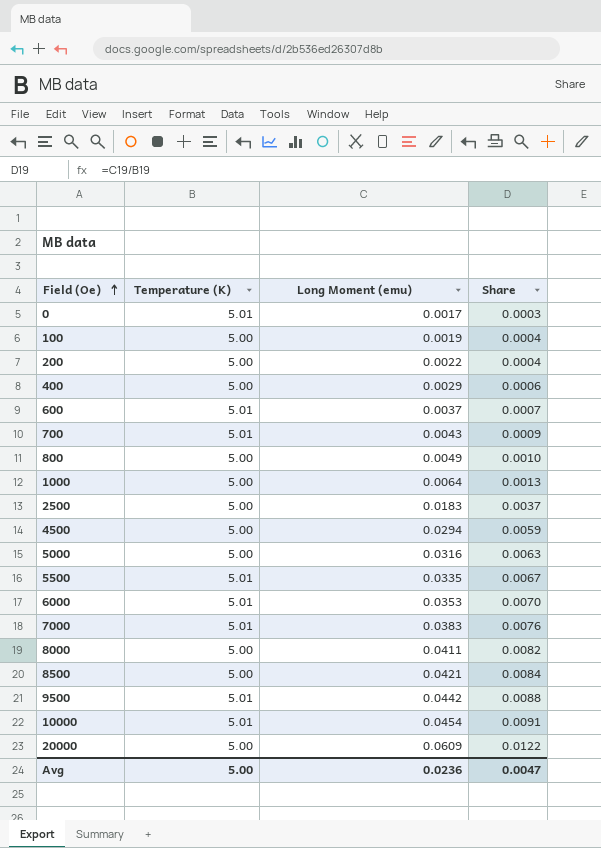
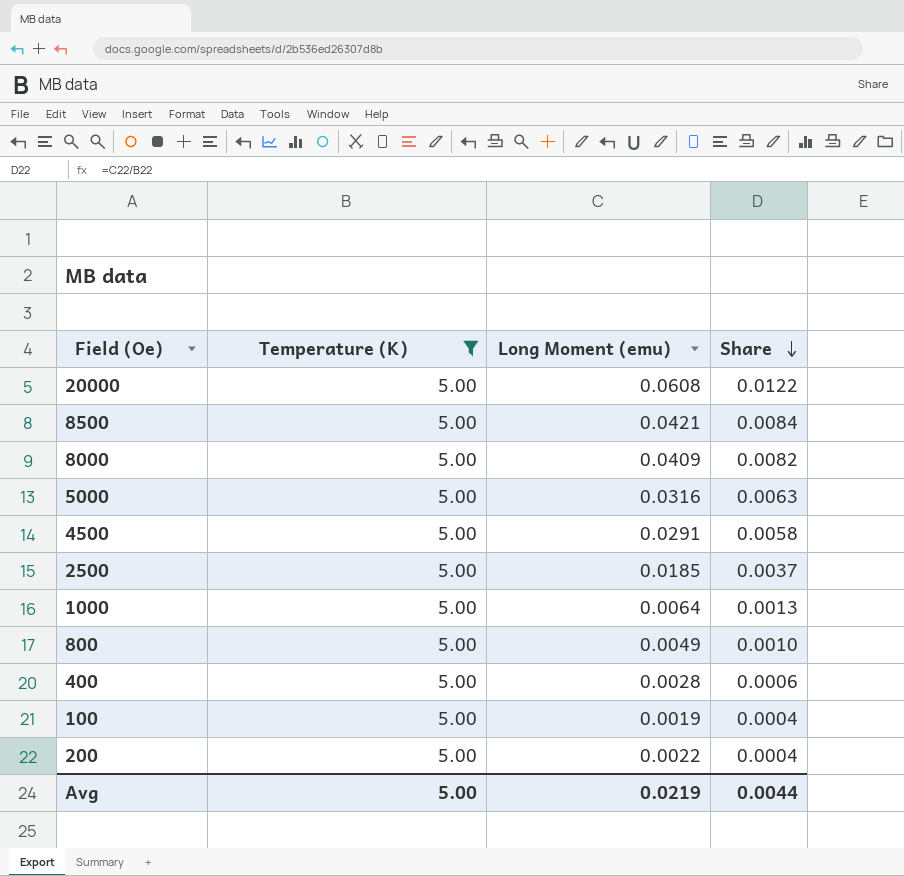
filter: none -> Temperature (K) = 5.00
row order: Field (Oe) ascending -> Share descending
20000 | Long Moment (emu): 0.0609 -> 0.0608
8000 | Long Moment (emu): 0.0411 -> 0.0409
4500 | Long Moment (emu): 0.0294 -> 0.0291
4500 | Share: 0.0059 -> 0.0058
2500 | Long Moment (emu): 0.0183 -> 0.0185
400 | Long Moment (emu): 0.0029 -> 0.0028
Avg | Long Moment (emu): 0.0236 -> 0.0219
Avg | Share: 0.0047 -> 0.0044

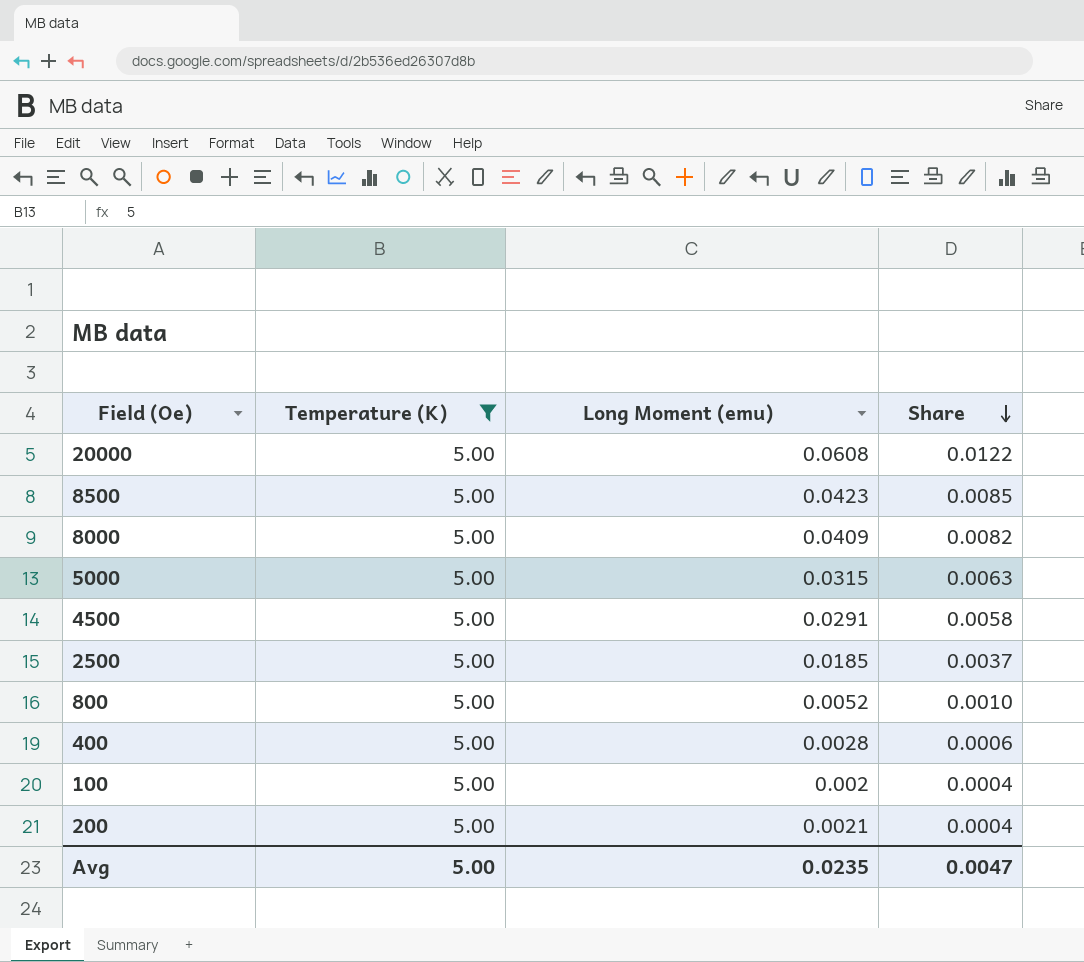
row 1000: 5.00 | 0.0064 | 0.0013 -> none
8500 | Long Moment (emu): 0.0421 -> 0.0423
8500 | Share: 0.0084 -> 0.0085
5000 | Long Moment (emu): 0.0316 -> 0.0315
800 | Long Moment (emu): 0.0049 -> 0.0052
100 | Long Moment (emu): 0.0019 -> 0.002
200 | Long Moment (emu): 0.0022 -> 0.0021
Avg | Long Moment (emu): 0.0219 -> 0.0235
Avg | Share: 0.0044 -> 0.0047

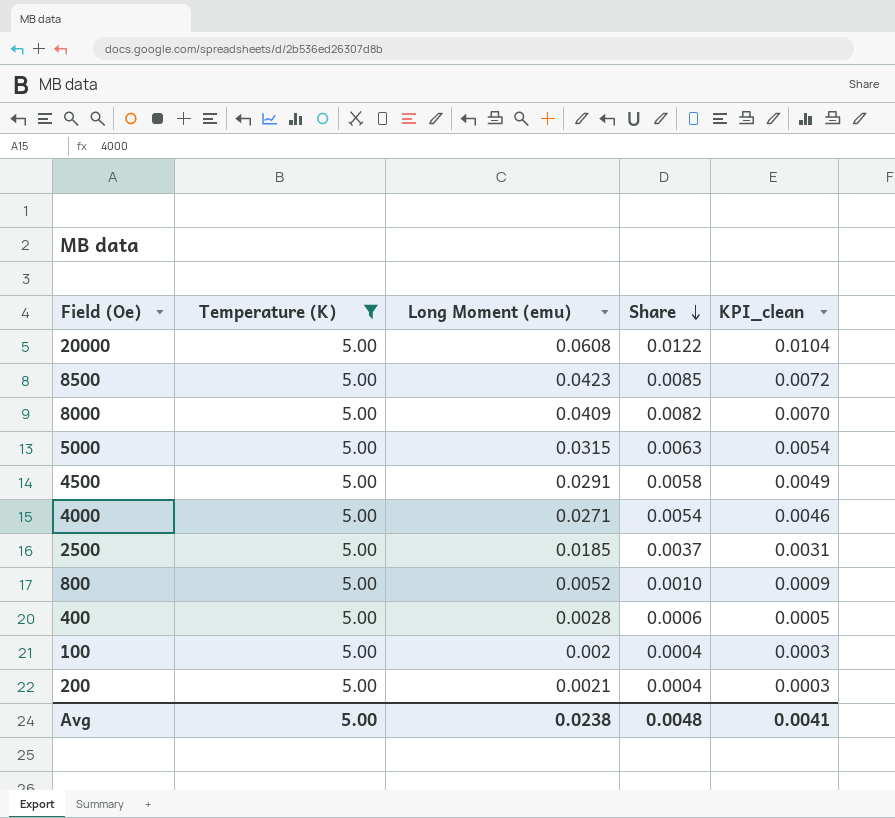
column KPI_clean | formula: none -> [Share] * 0.85
row 4000: none -> 5.00 | 0.0271 | 0.0054 | 0.0046
Avg | Long Moment (emu): 0.0235 -> 0.0238
Avg | Share: 0.0047 -> 0.0048

